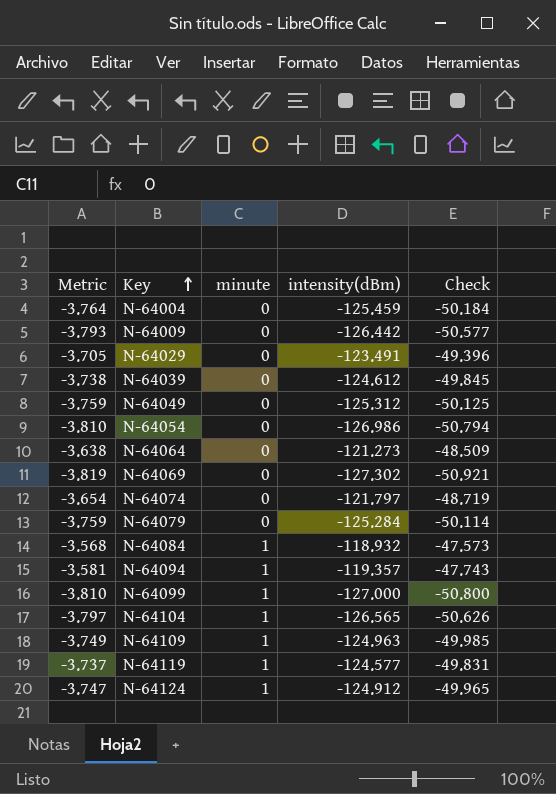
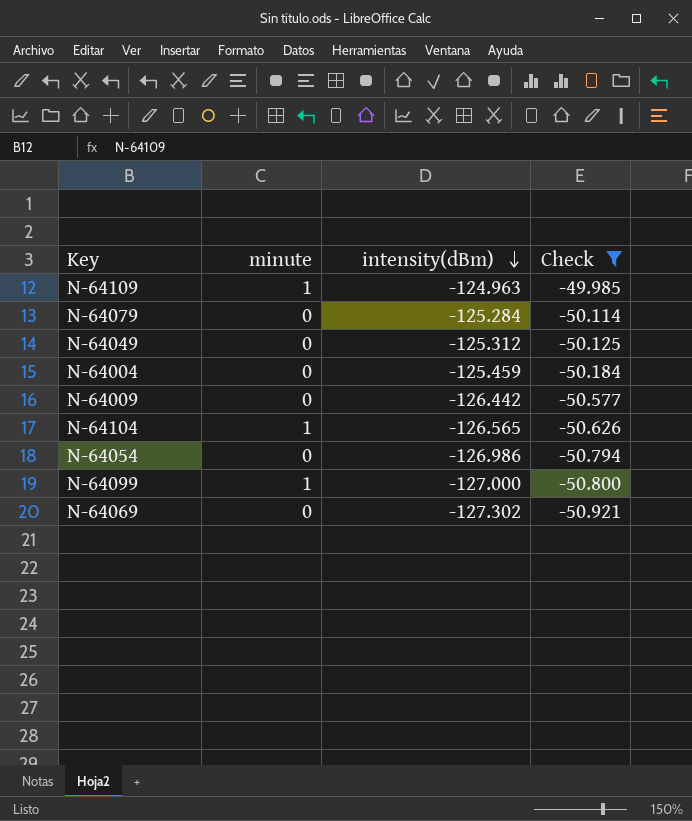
filter: none -> Check <= -49.985
row order: Key ascending -> intensity(dBm) descending
column Metric | formula: [intensity(dBm)] * 0.03 -> none

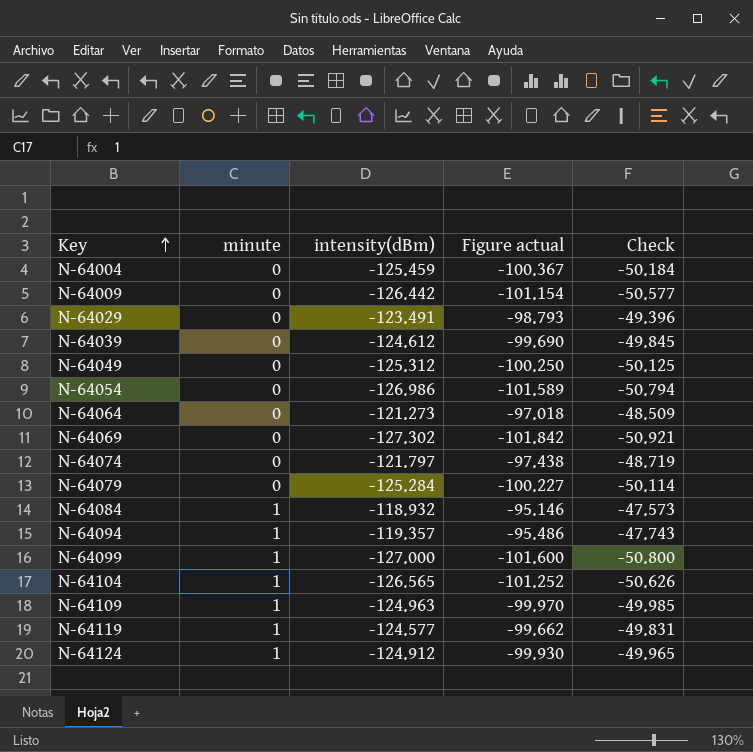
filter: Check <= -49.985 -> none
row order: intensity(dBm) descending -> Key ascending
column Figure actual | formula: none -> [intensity(dBm)] * 0.8

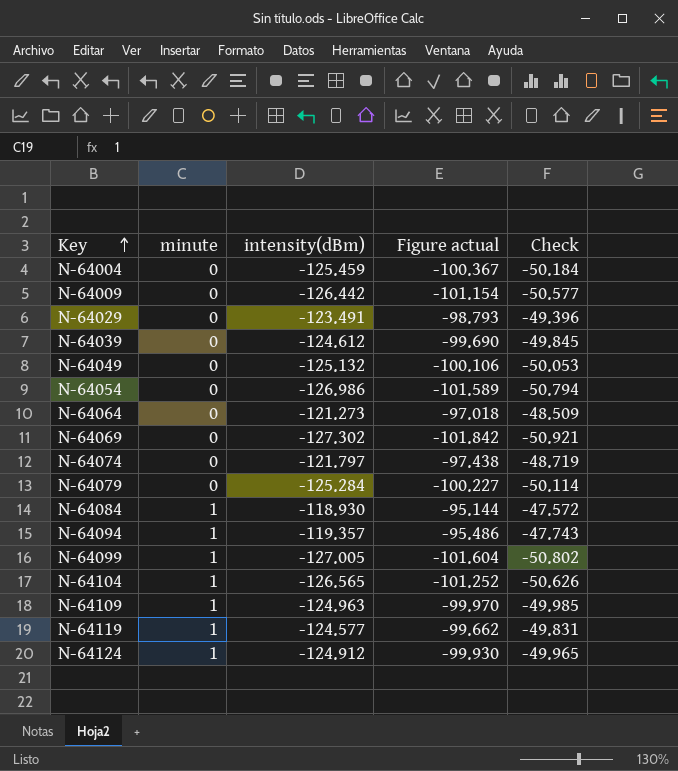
N-64049 | intensity(dBm): -125.312 -> -125.132
N-64049 | Figure actual: -100.250 -> -100.106
N-64049 | Check: -50.125 -> -50.053
N-64084 | intensity(dBm): -118.932 -> -118.930
N-64084 | Figure actual: -95.146 -> -95.144
N-64084 | Check: -47.573 -> -47.572
N-64099 | intensity(dBm): -127.000 -> -127.005
N-64099 | Figure actual: -101.600 -> -101.604
N-64099 | Check: -50.800 -> -50.802

